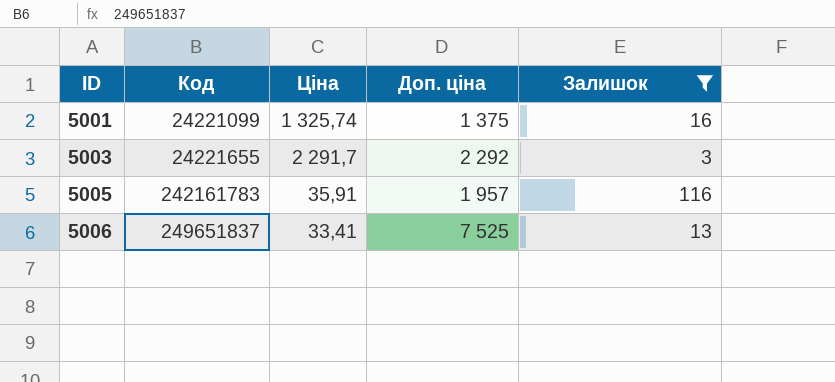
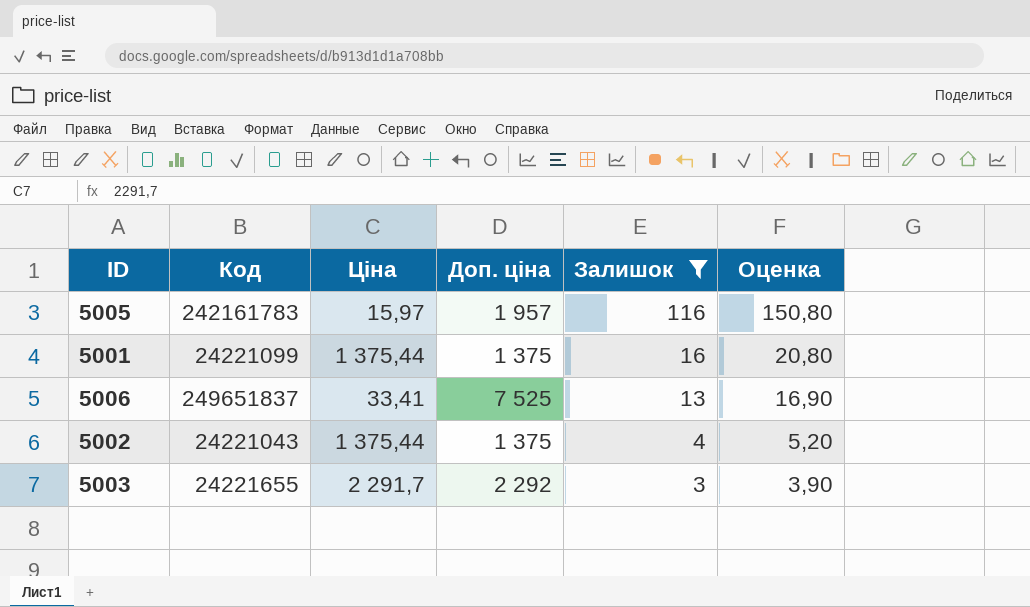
row order: ID ascending -> Залишок descending
column Оценка | formula: none -> [Залишок] * 1,3
5005 | Ціна: 35,91 -> 15,97
5001 | Ціна: 1 325,74 -> 1 375,44
row 5002: none -> 24221043 | 1 375,44 | 1 375 | 4 | 5,20

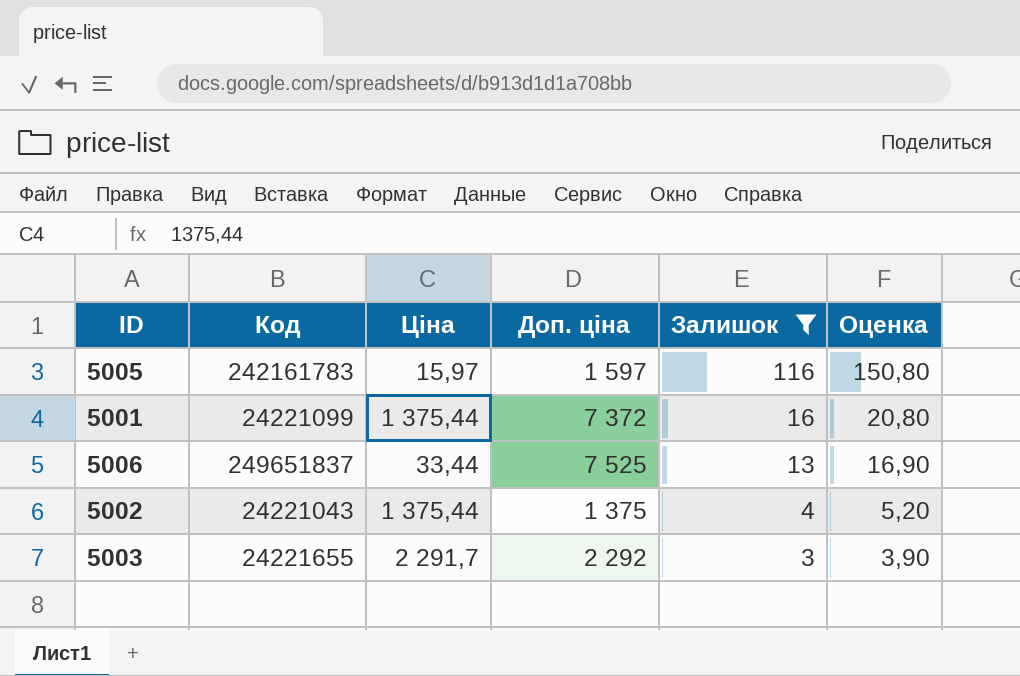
5005 | Доп. ціна: 1 957 -> 1 597
5001 | Доп. ціна: 1 375 -> 7 372
5006 | Ціна: 33,41 -> 33,44

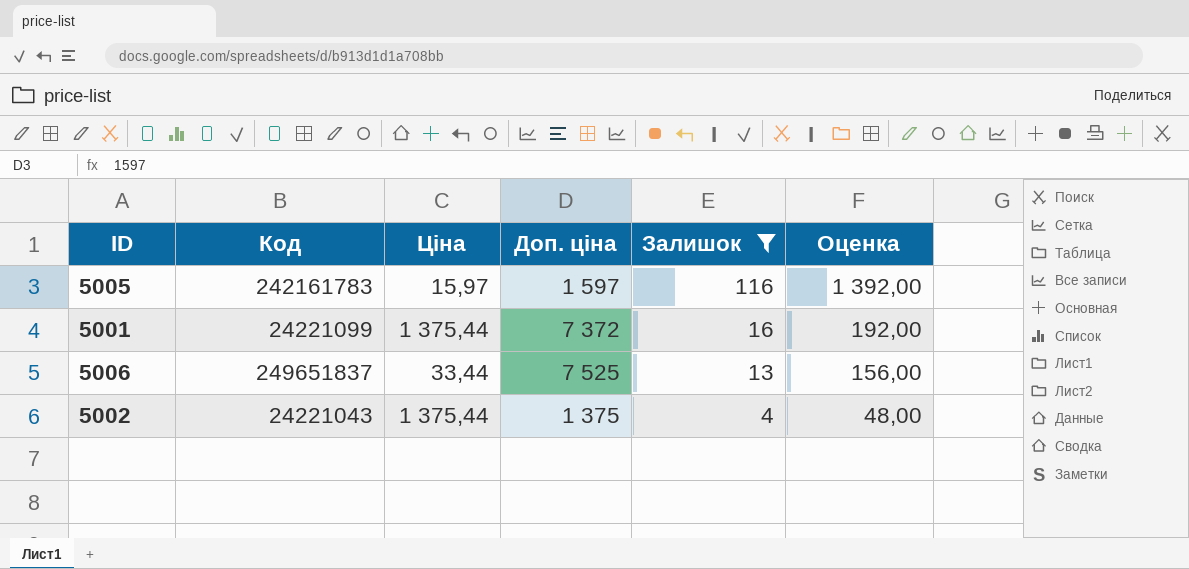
column Оценка | formula: [Залишок] * 1,3 -> [Залишок] * 12
row 5003: 24221655 | 2 291,7 | 2 292 | 3 | 3,90 -> none

